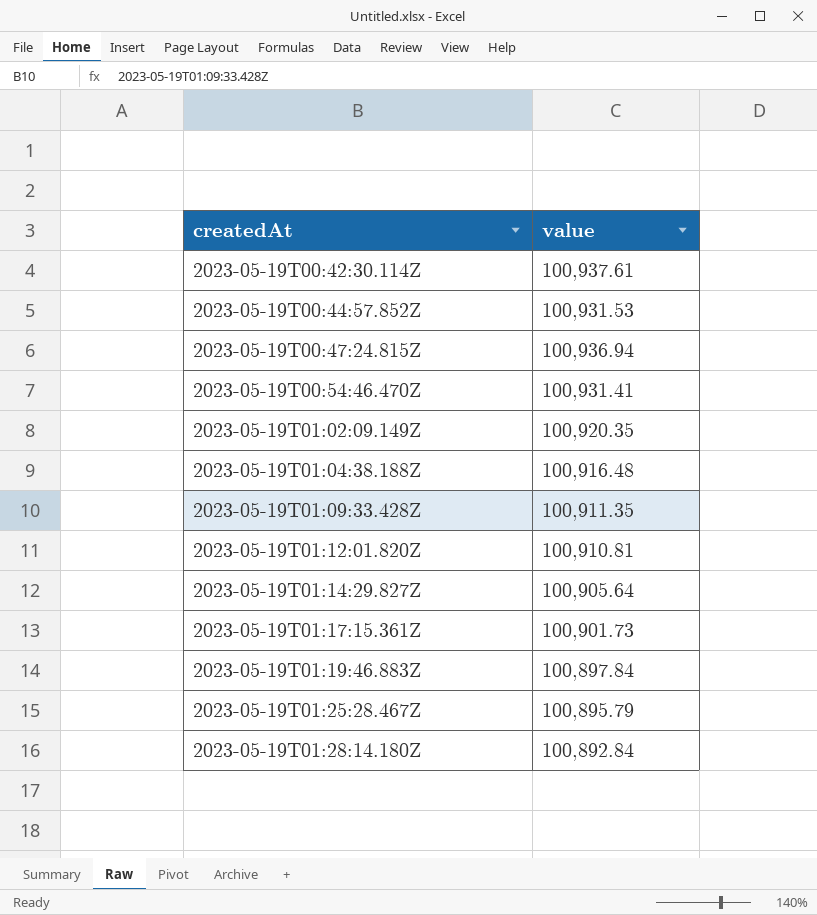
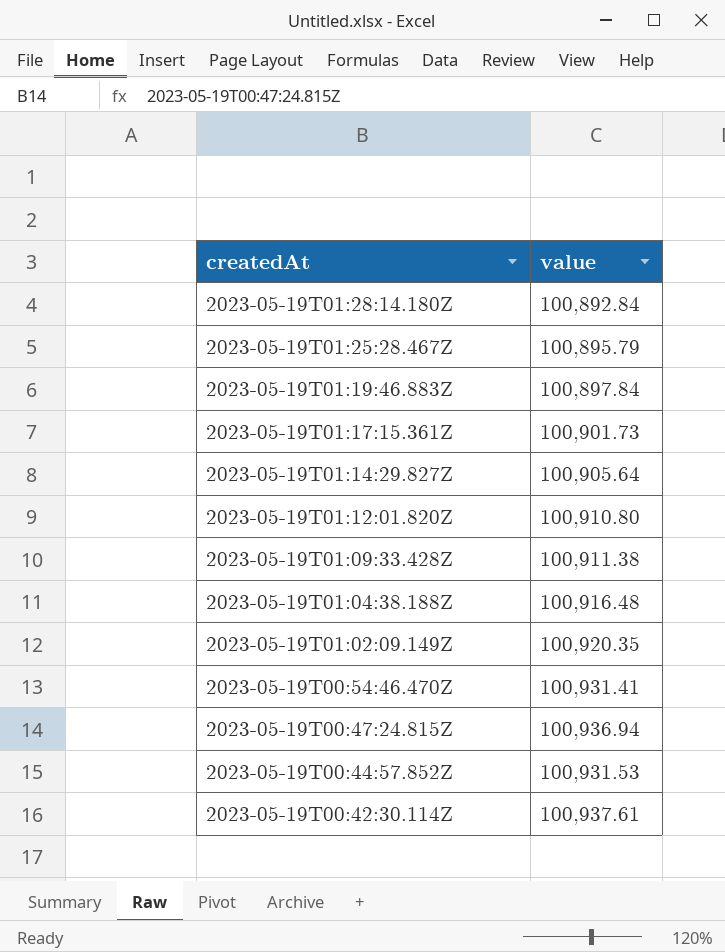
row order: createdAt ascending -> createdAt descending
2023-05-19T01:12:01.820Z | value: 100,910.81 -> 100,910.80
2023-05-19T01:09:33.428Z | value: 100,911.35 -> 100,911.38

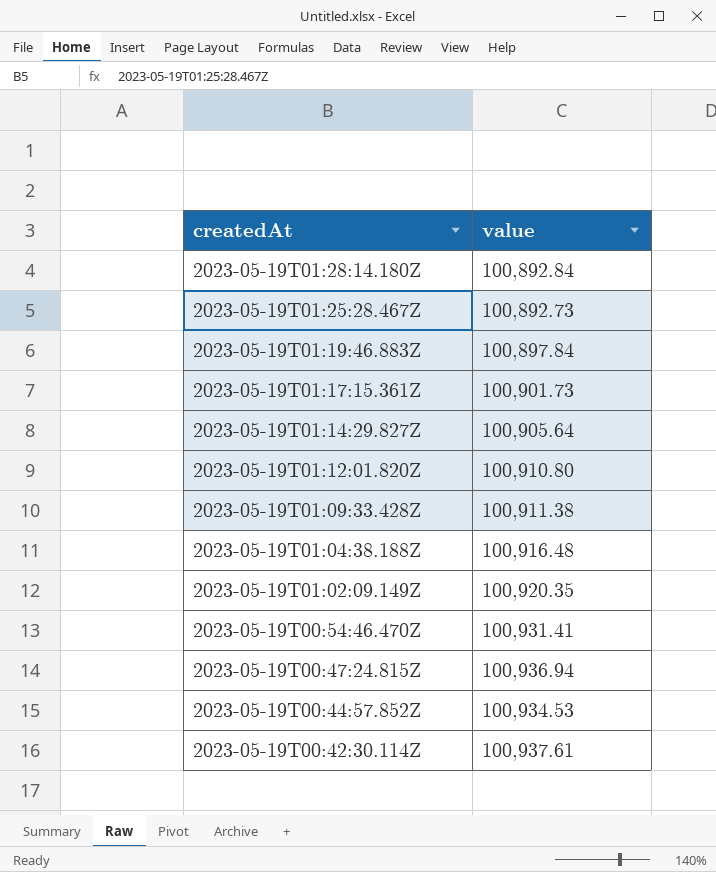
2023-05-19T01:25:28.467Z | value: 100,895.79 -> 100,892.73
2023-05-19T00:44:57.852Z | value: 100,931.53 -> 100,934.53

